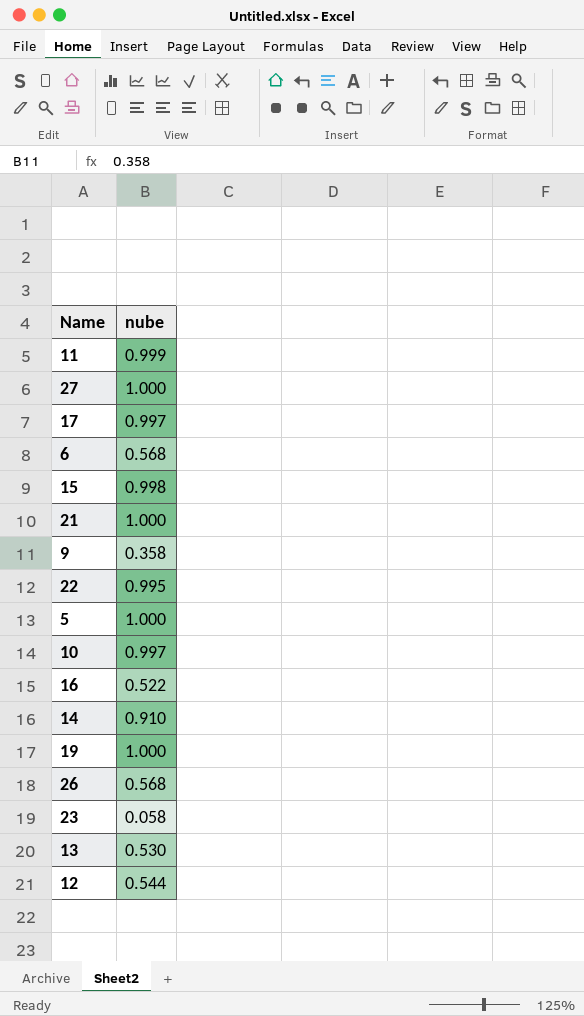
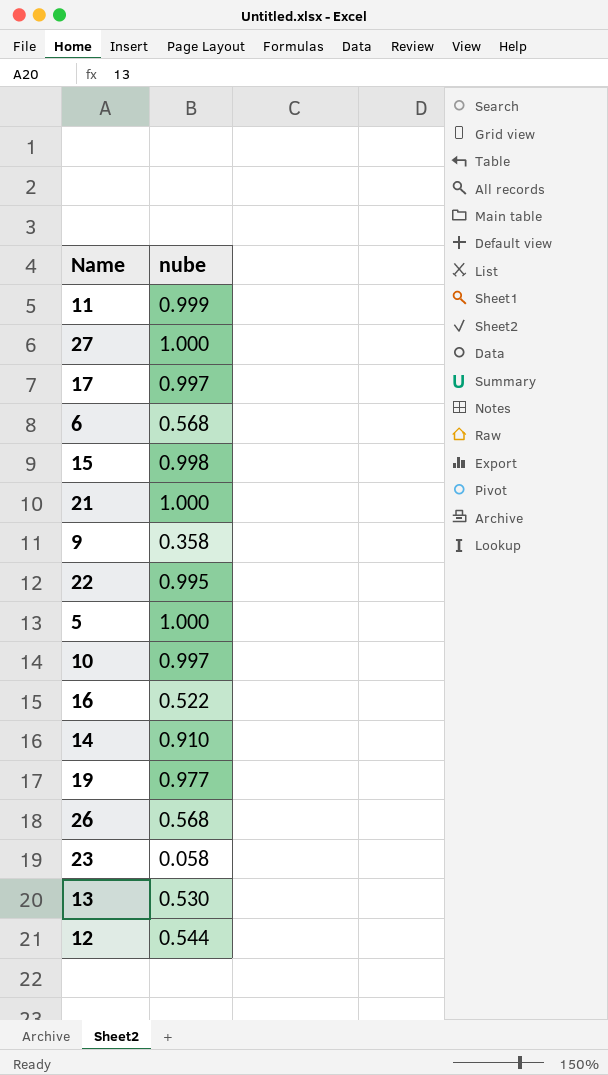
19 | nube: 1.000 -> 0.977

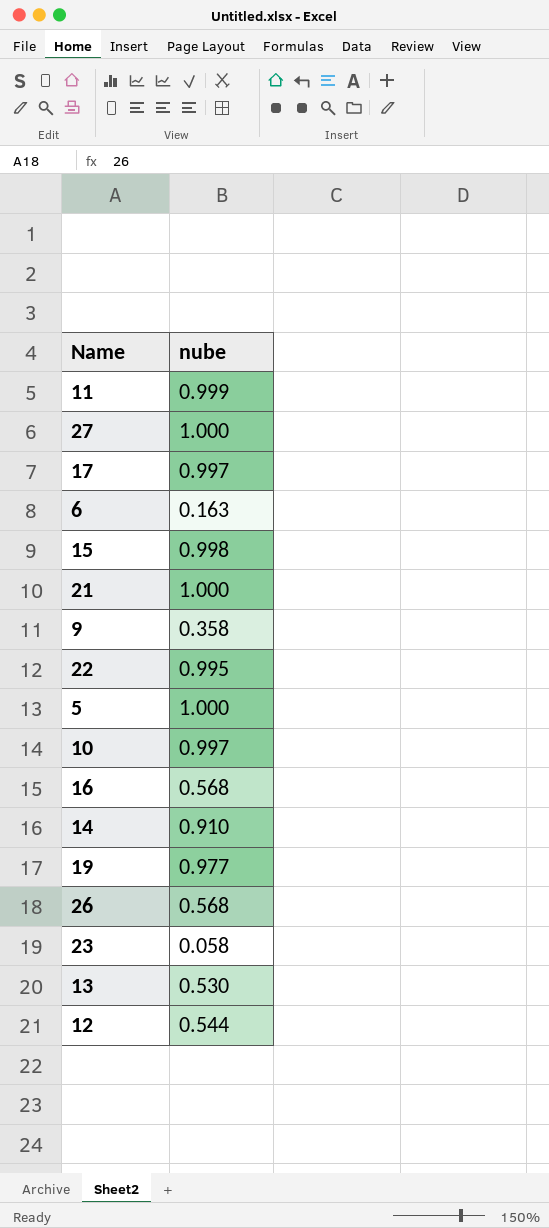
6 | nube: 0.568 -> 0.163
16 | nube: 0.522 -> 0.568

